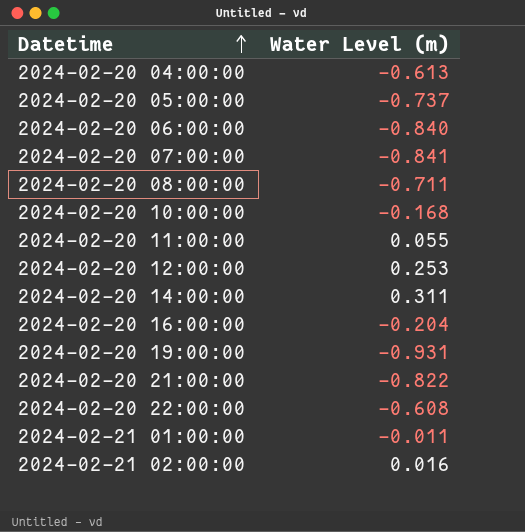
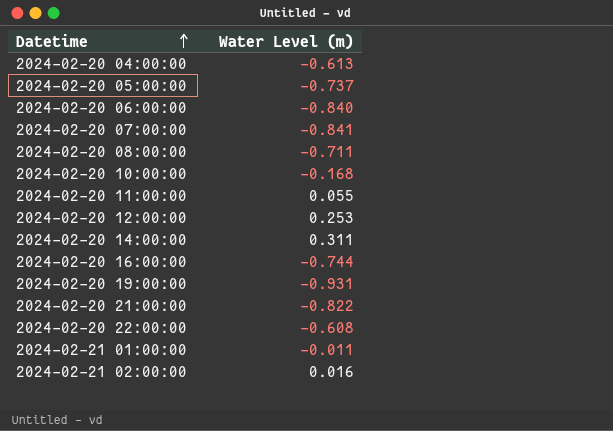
2024-02-20 16:00:00 | Water Level (m): -0.204 -> -0.744

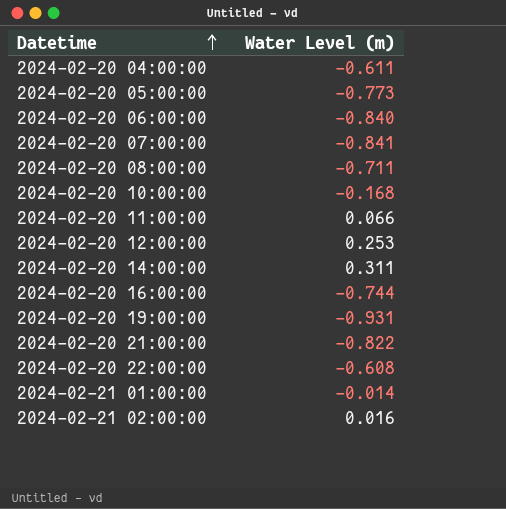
2024-02-20 04:00:00 | Water Level (m): -0.613 -> -0.611
2024-02-20 05:00:00 | Water Level (m): -0.737 -> -0.773
2024-02-20 11:00:00 | Water Level (m): 0.055 -> 0.066
2024-02-21 01:00:00 | Water Level (m): -0.011 -> -0.014

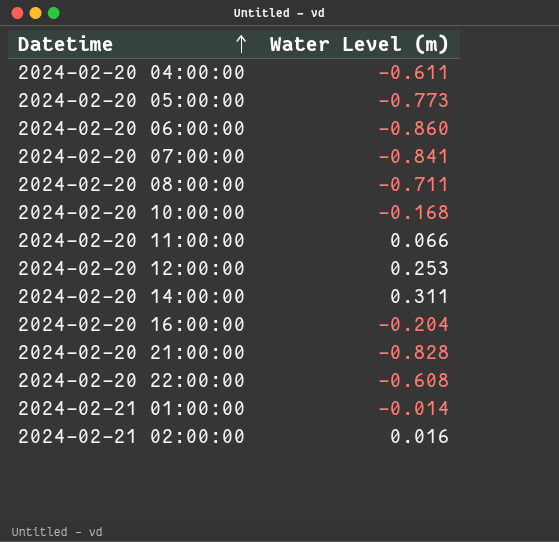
row 2024-02-20 19:00:00: -0.931 -> none
2024-02-20 06:00:00 | Water Level (m): -0.840 -> -0.860
2024-02-20 16:00:00 | Water Level (m): -0.744 -> -0.204
2024-02-20 21:00:00 | Water Level (m): -0.822 -> -0.828

